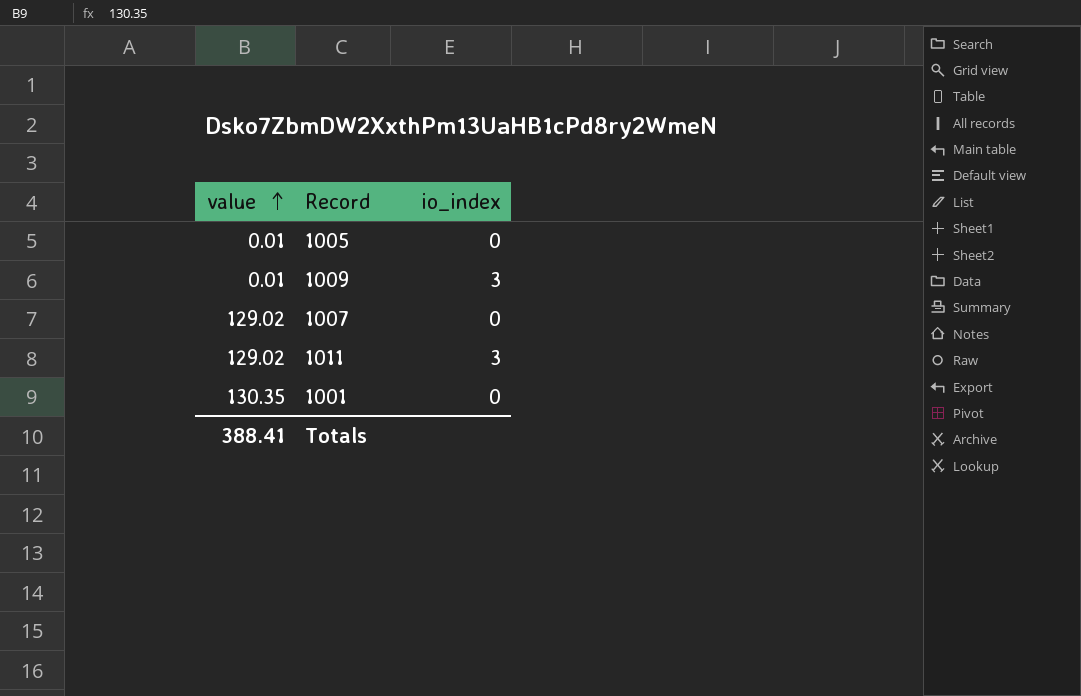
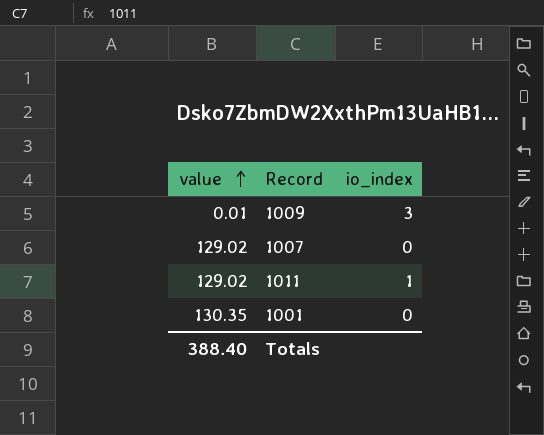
row 1005: 0.01 | 0 -> none
1011 | io_index: 3 -> 1
Totals | value: 388.41 -> 388.40

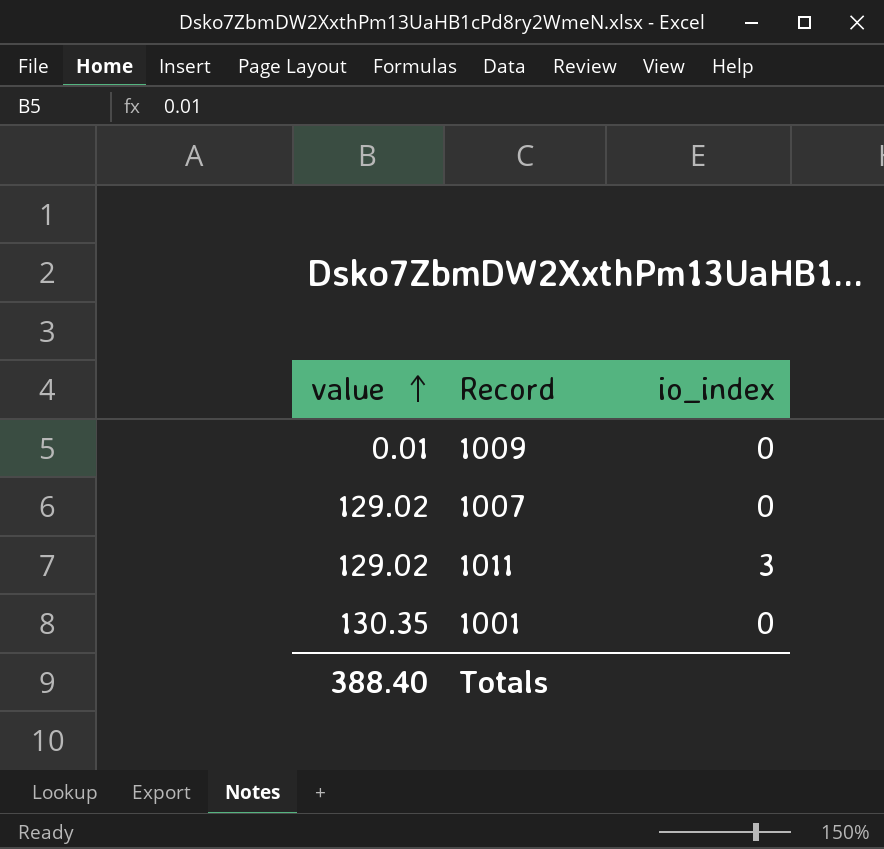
1009 | io_index: 3 -> 0
1011 | io_index: 1 -> 3

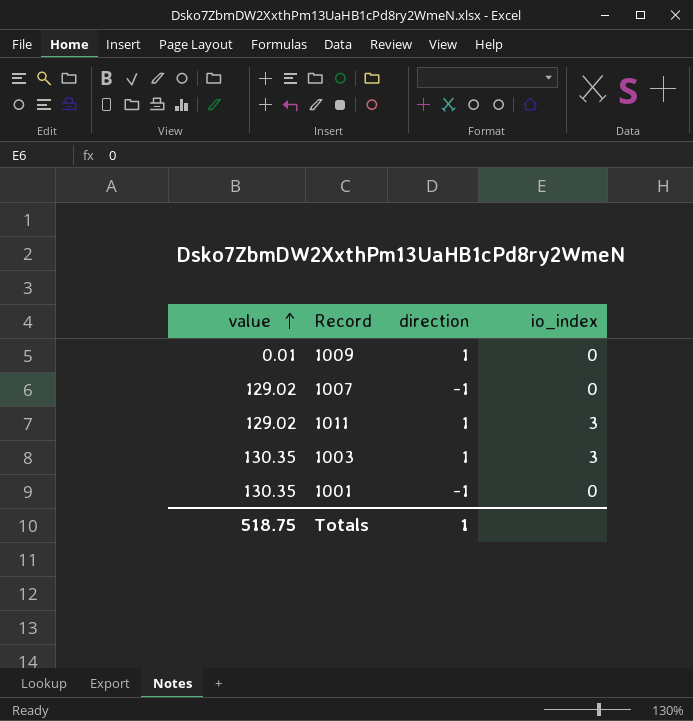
column direction | position: none -> 3
row 1003: none -> 130.35 | 1 | 3
Totals | value: 388.40 -> 518.75

